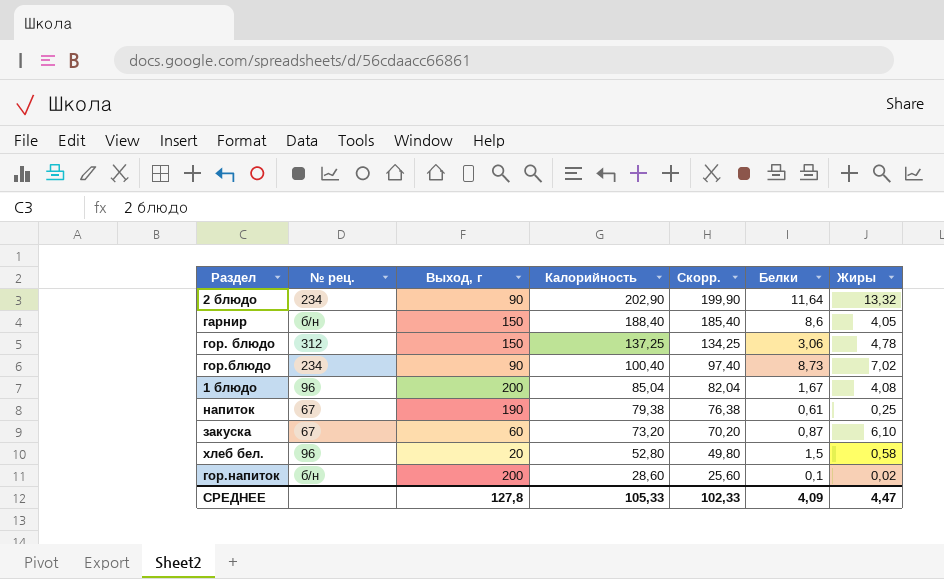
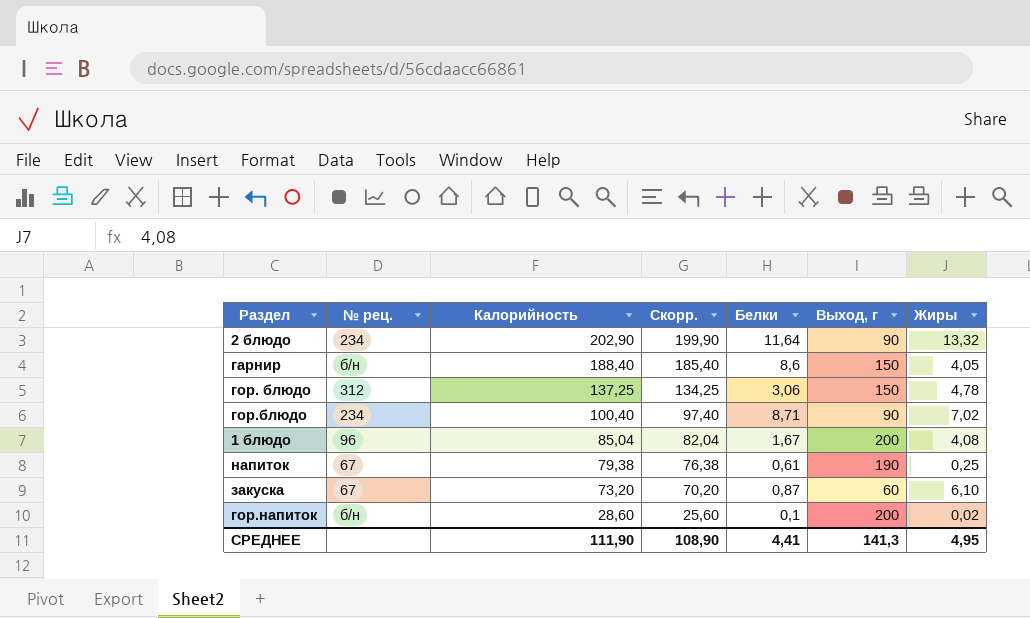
column Выход, г | position: 3 -> 6
row хлеб бел.: 96 | 20 | 52,80 | 49,80 | 1,5 | 0,58 -> none
гор.блюдо | Белки: 8,73 -> 8,71
СРЕДНЕЕ | Калорийность: 105,33 -> 111,90
СРЕДНЕЕ | Скорр.: 102,33 -> 108,90
СРЕДНЕЕ | Белки: 4,09 -> 4,41
СРЕДНЕЕ | Выход, г: 127,8 -> 141,3
СРЕДНЕЕ | Жиры: 4,47 -> 4,95

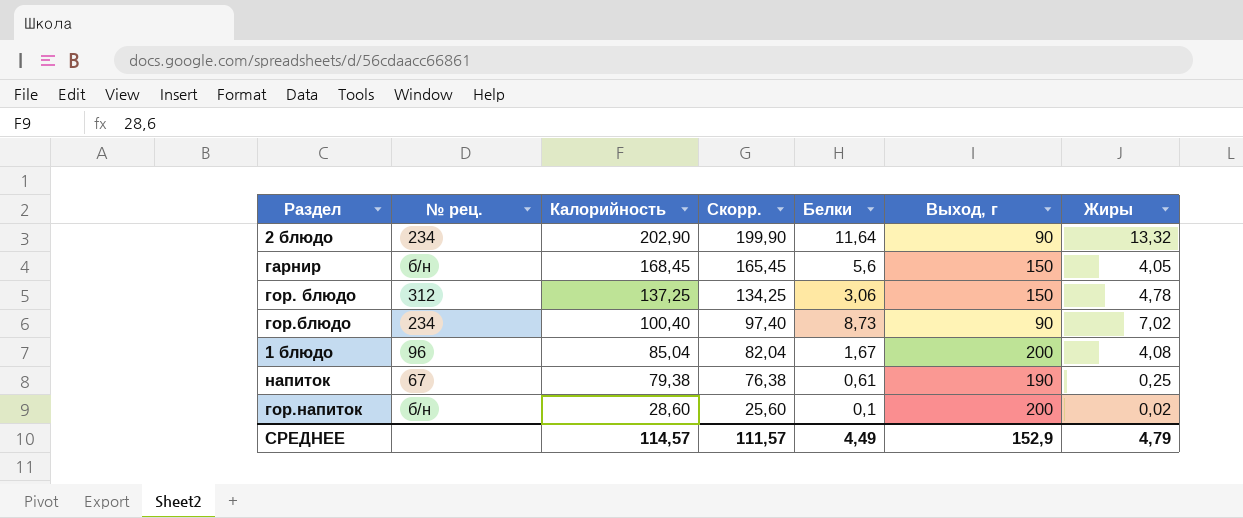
row закуска: 67 | 73,20 | 70,20 | 0,87 | 60 | 6,10 -> none
гарнир | Калорийность: 188,40 -> 168,45
гарнир | Скорр.: 185,40 -> 165,45
гарнир | Белки: 8,6 -> 5,6
гор.блюдо | Белки: 8,71 -> 8,73
СРЕДНЕЕ | Калорийность: 111,90 -> 114,57
СРЕДНЕЕ | Скорр.: 108,90 -> 111,57
СРЕДНЕЕ | Белки: 4,41 -> 4,49
СРЕДНЕЕ | Выход, г: 141,3 -> 152,9
СРЕДНЕЕ | Жиры: 4,95 -> 4,79

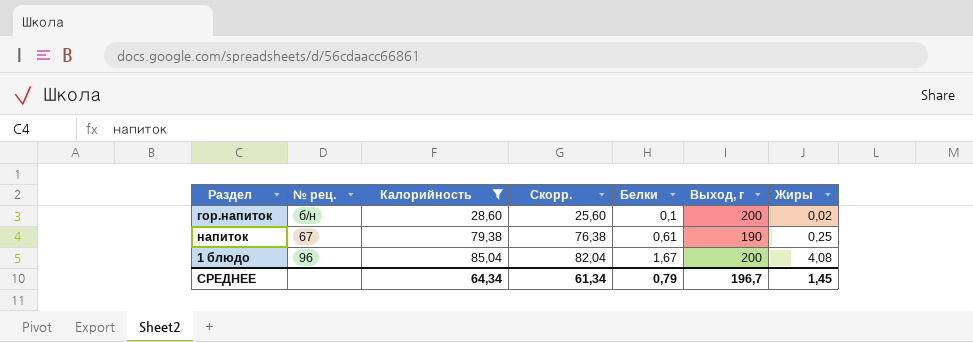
filter: none -> Калорийность <= 85,04
row order: Калорийность descending -> Калорийность ascending
СРЕДНЕЕ | Калорийность: 114,57 -> 64,34
СРЕДНЕЕ | Скорр.: 111,57 -> 61,34
СРЕДНЕЕ | Белки: 4,49 -> 0,79
СРЕДНЕЕ | Выход, г: 152,9 -> 196,7
СРЕДНЕЕ | Жиры: 4,79 -> 1,45

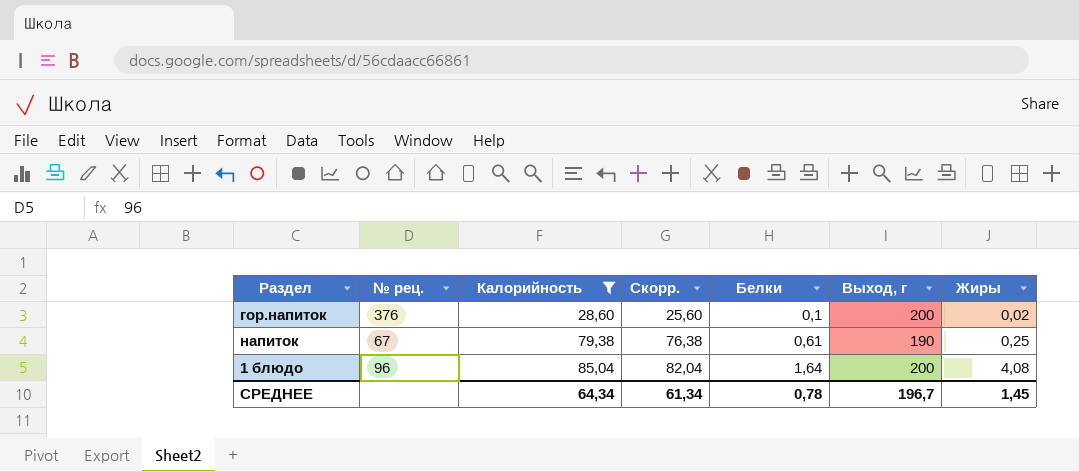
гор.напиток | № рец.: б/н -> 376
1 блюдо | Белки: 1,67 -> 1,64
СРЕДНЕЕ | Белки: 0,79 -> 0,78

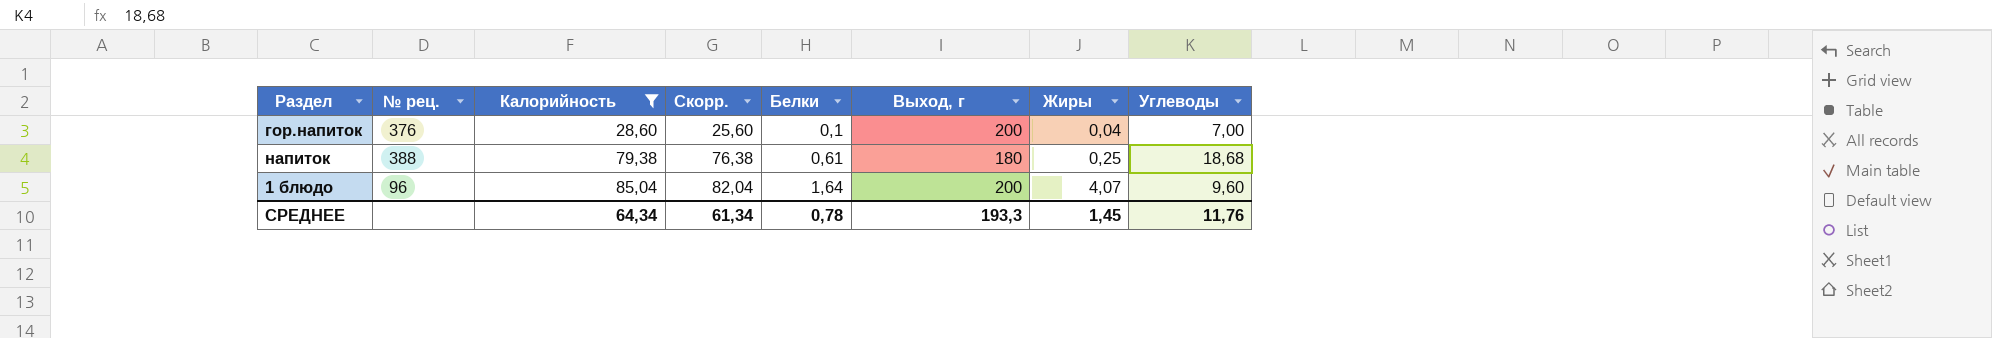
column Углеводы | position: none -> 8
гор.напиток | Жиры: 0,02 -> 0,04
напиток | № рец.: 67 -> 388
напиток | Выход, г: 190 -> 180
1 блюдо | Жиры: 4,08 -> 4,07
СРЕДНЕЕ | Выход, г: 196,7 -> 193,3

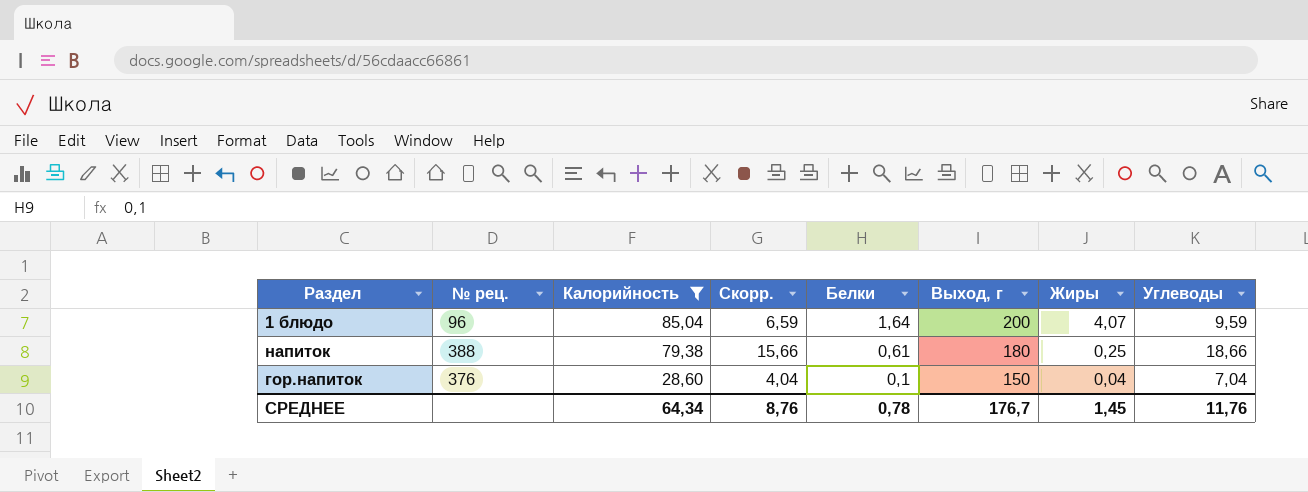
row order: Калорийность ascending -> Калорийность descending
column Скорр. | formula: [Калорийность] - 3 -> [Углеводы] - 3
1 блюдо | Углеводы: 9,60 -> 9,59
напиток | Углеводы: 18,68 -> 18,66
гор.напиток | Выход, г: 200 -> 150
гор.напиток | Углеводы: 7,00 -> 7,04
СРЕДНЕЕ | Скорр.: 61,34 -> 8,76
СРЕДНЕЕ | Выход, г: 193,3 -> 176,7

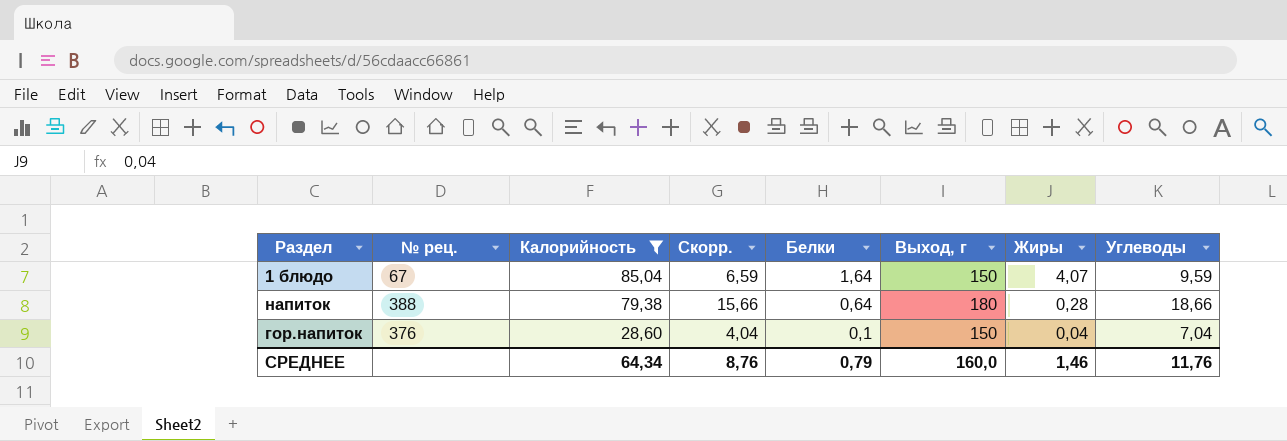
1 блюдо | № рец.: 96 -> 67
1 блюдо | Выход, г: 200 -> 150
напиток | Белки: 0,61 -> 0,64
напиток | Жиры: 0,25 -> 0,28
СРЕДНЕЕ | Белки: 0,78 -> 0,79
СРЕДНЕЕ | Выход, г: 176,7 -> 160,0
СРЕДНЕЕ | Жиры: 1,45 -> 1,46

